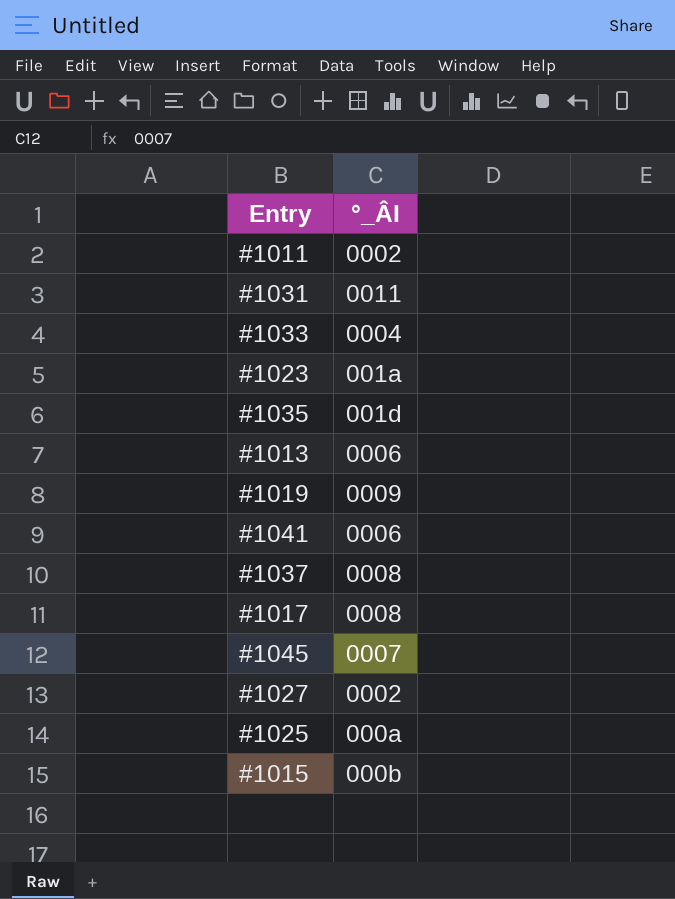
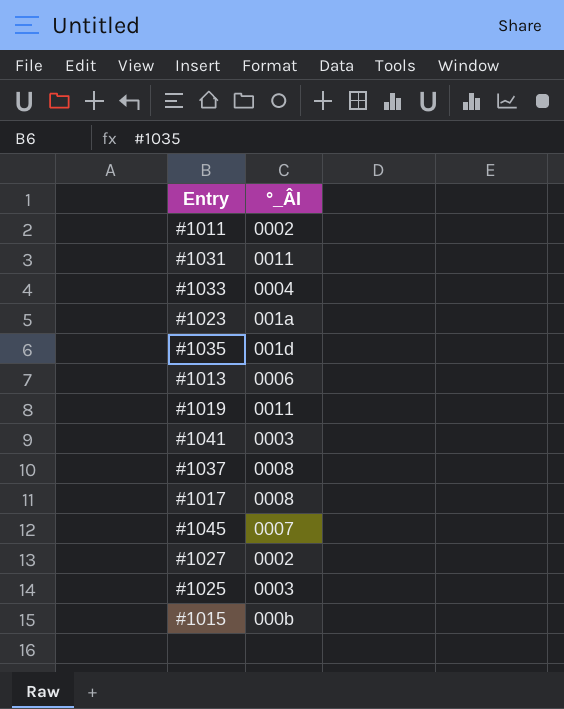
#1019 | °_ÂI: 0009 -> 0011
#1041 | °_ÂI: 0006 -> 0003
#1025 | °_ÂI: 000a -> 0003

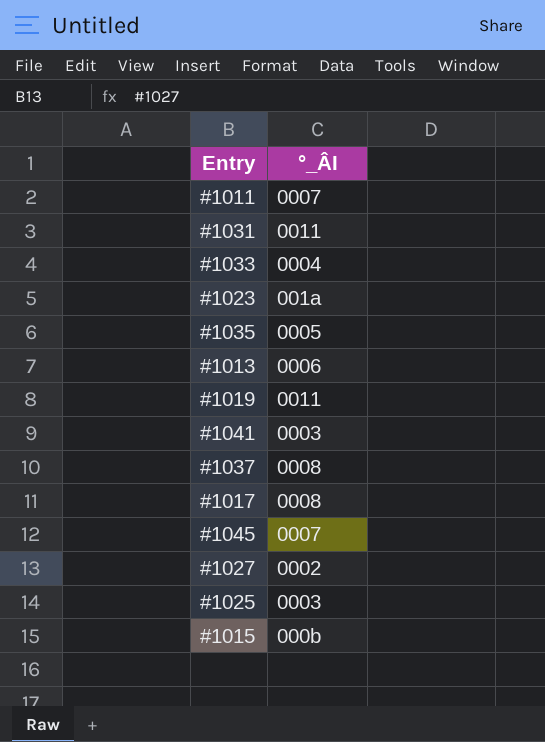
#1011 | °_ÂI: 0002 -> 0007
#1035 | °_ÂI: 001d -> 0005

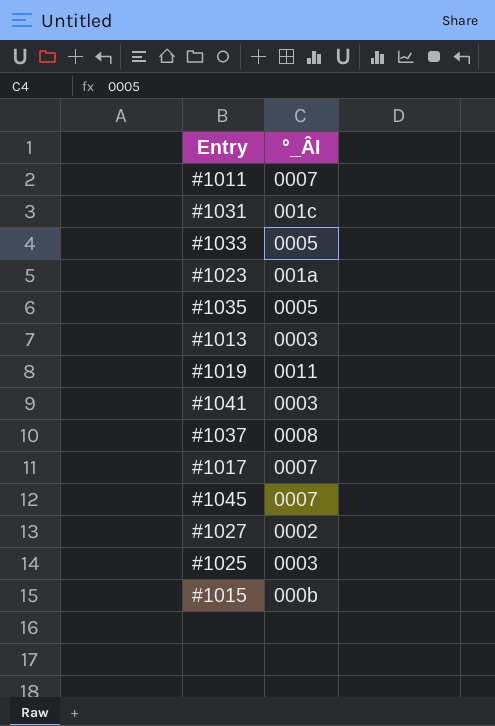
#1031 | °_ÂI: 0011 -> 001c
#1033 | °_ÂI: 0004 -> 0005
#1013 | °_ÂI: 0006 -> 0003
#1017 | °_ÂI: 0008 -> 0007

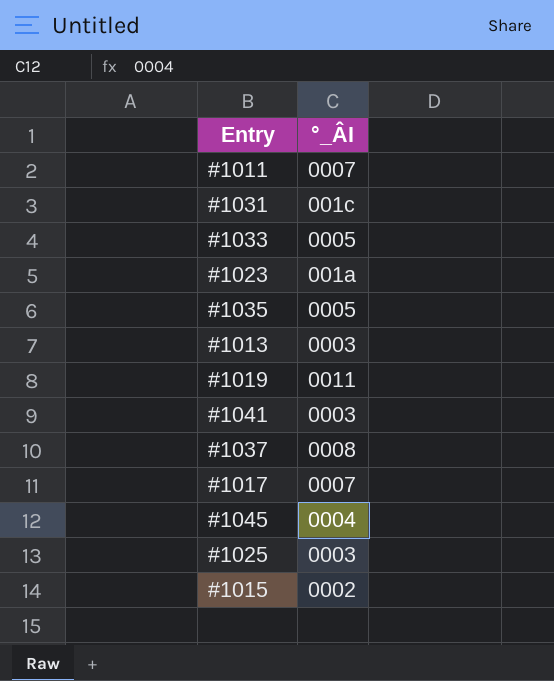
row #1027: 0002 -> none
#1045 | °_ÂI: 0007 -> 0004
#1015 | °_ÂI: 000b -> 0002

